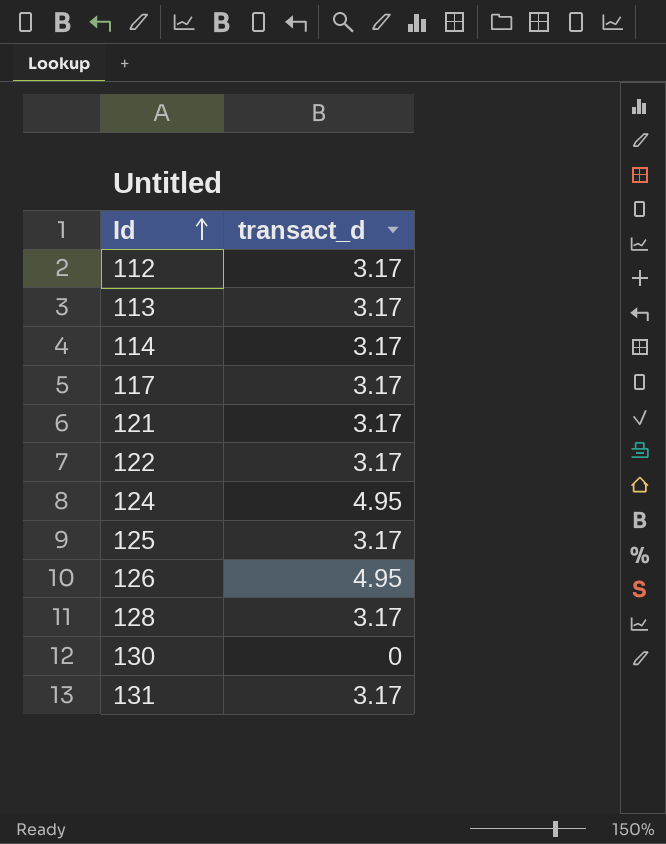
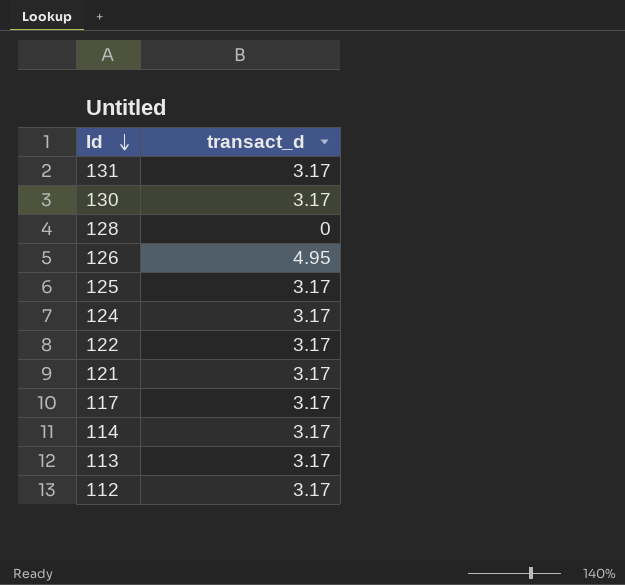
row order: Id ascending -> Id descending
130 | transact_d: 0 -> 3.17
128 | transact_d: 3.17 -> 0
124 | transact_d: 4.95 -> 3.17

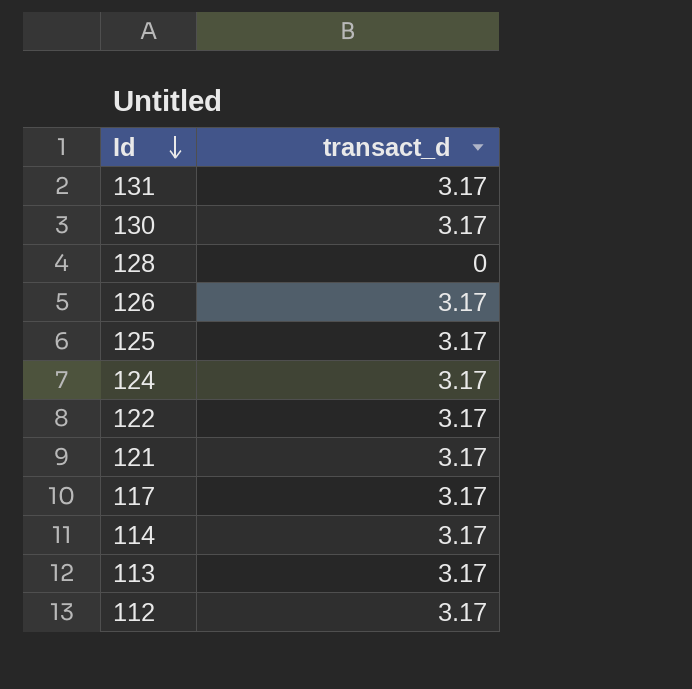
126 | transact_d: 4.95 -> 3.17

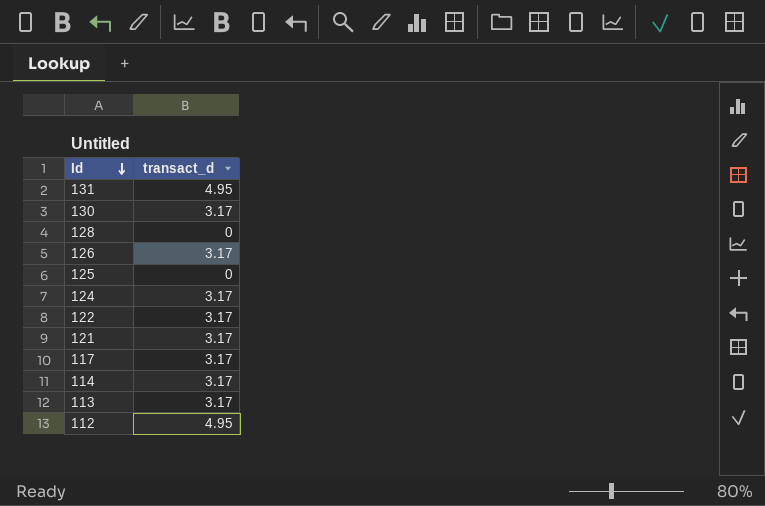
131 | transact_d: 3.17 -> 4.95
125 | transact_d: 3.17 -> 0
112 | transact_d: 3.17 -> 4.95

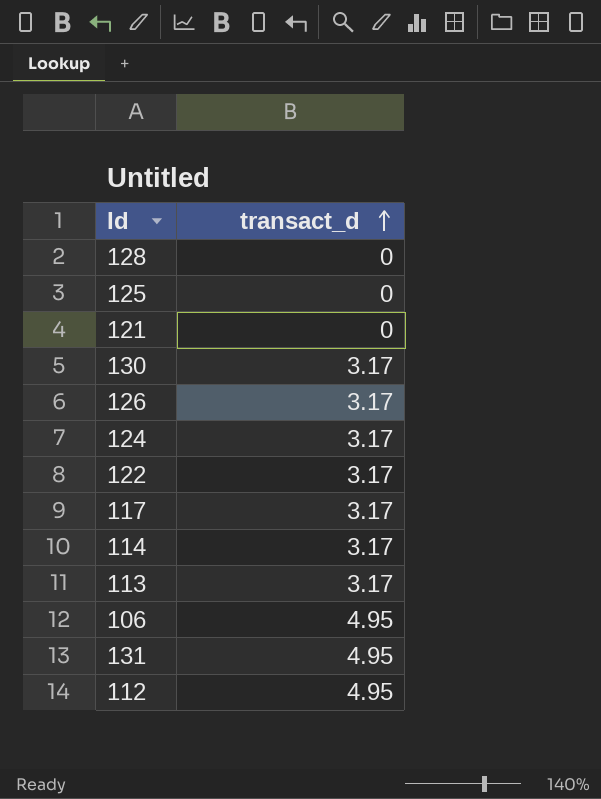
row order: Id descending -> transact_d ascending
121 | transact_d: 3.17 -> 0
row 106: none -> 4.95

